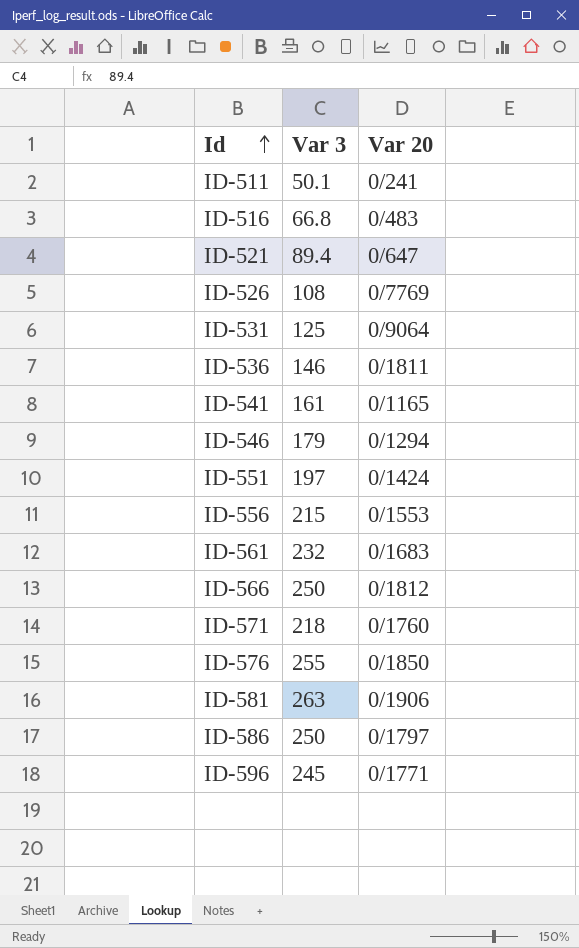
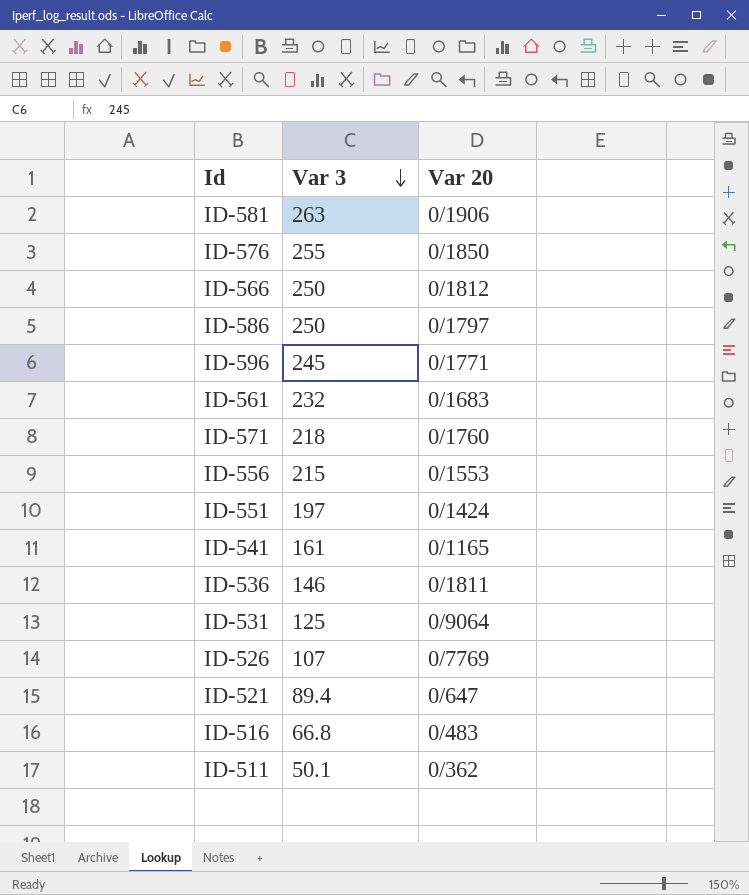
row order: Id ascending -> Var 3 descending
row ID-546: 179 | 0/1294 -> none
ID-526 | Var 3: 108 -> 107
ID-511 | Var 20: 0/241 -> 0/362

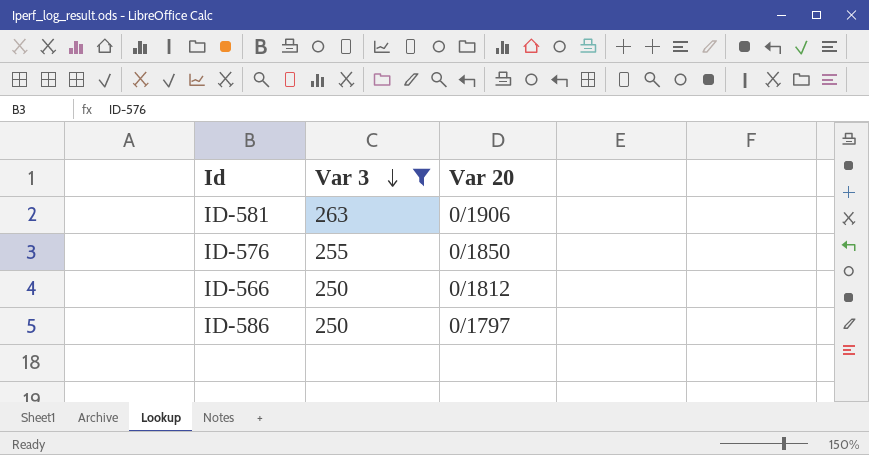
filter: none -> Var 3 >= 250

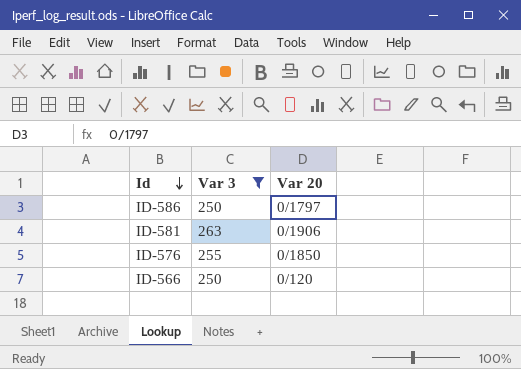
row order: Var 3 descending -> Id descending
ID-566 | Var 20: 0/1812 -> 0/120

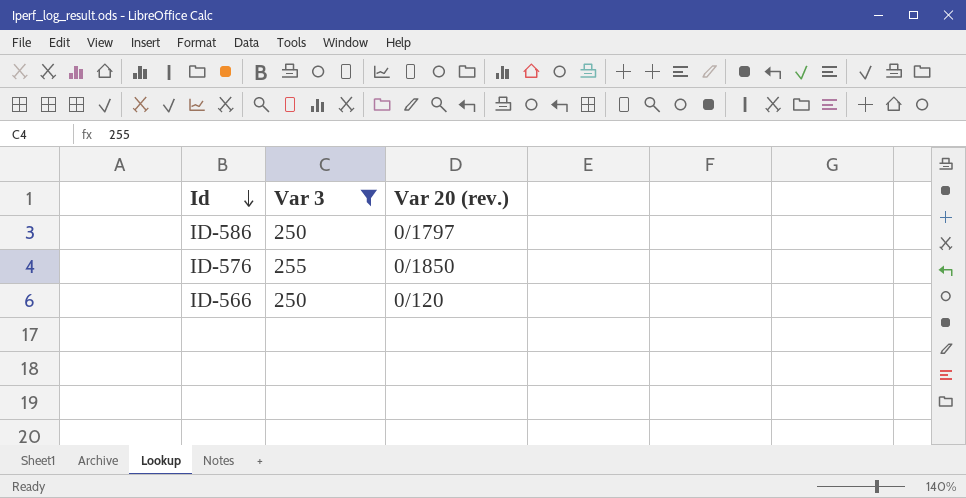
column name: Var 20 -> Var 20 (rev.)
row ID-581: 263 | 0/1906 -> none

